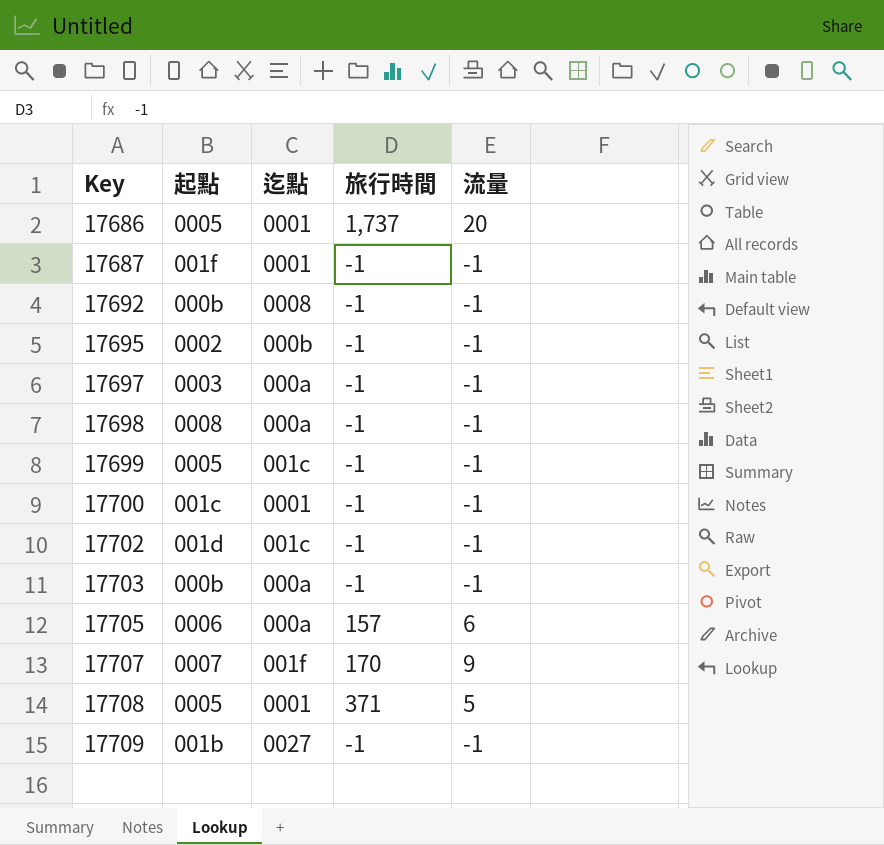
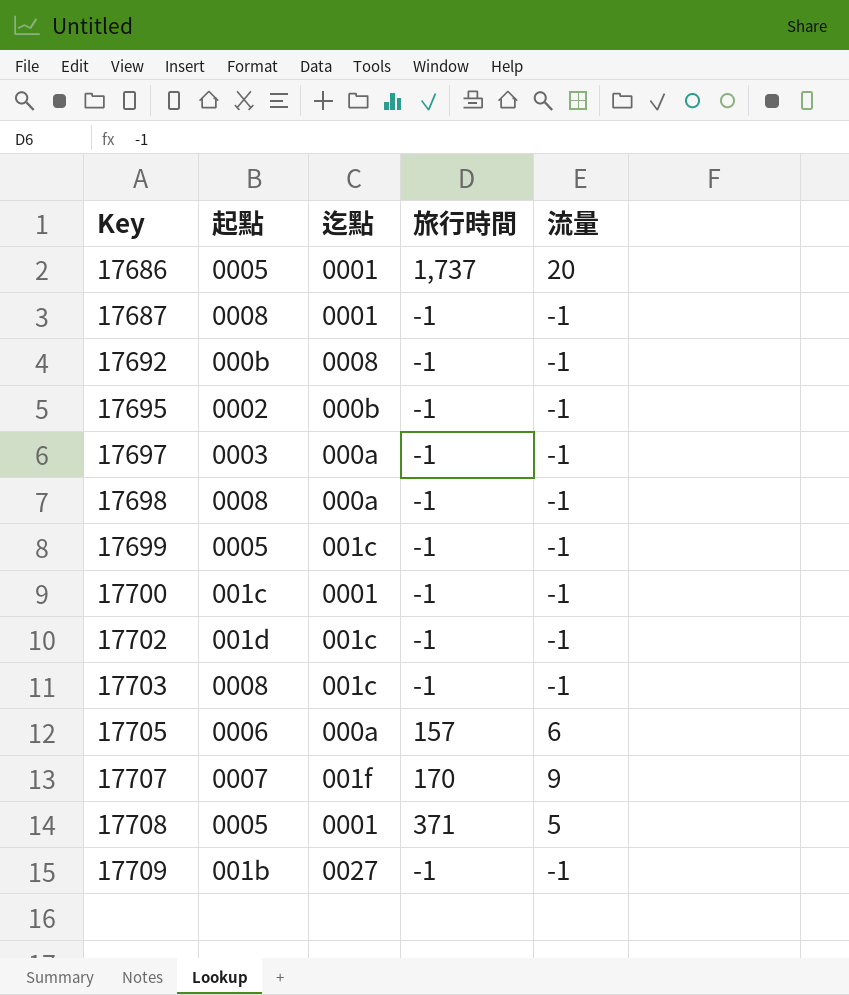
17687 | 起點: 001f -> 0008
17703 | 起點: 000b -> 0008
17703 | 迄點: 000a -> 001c

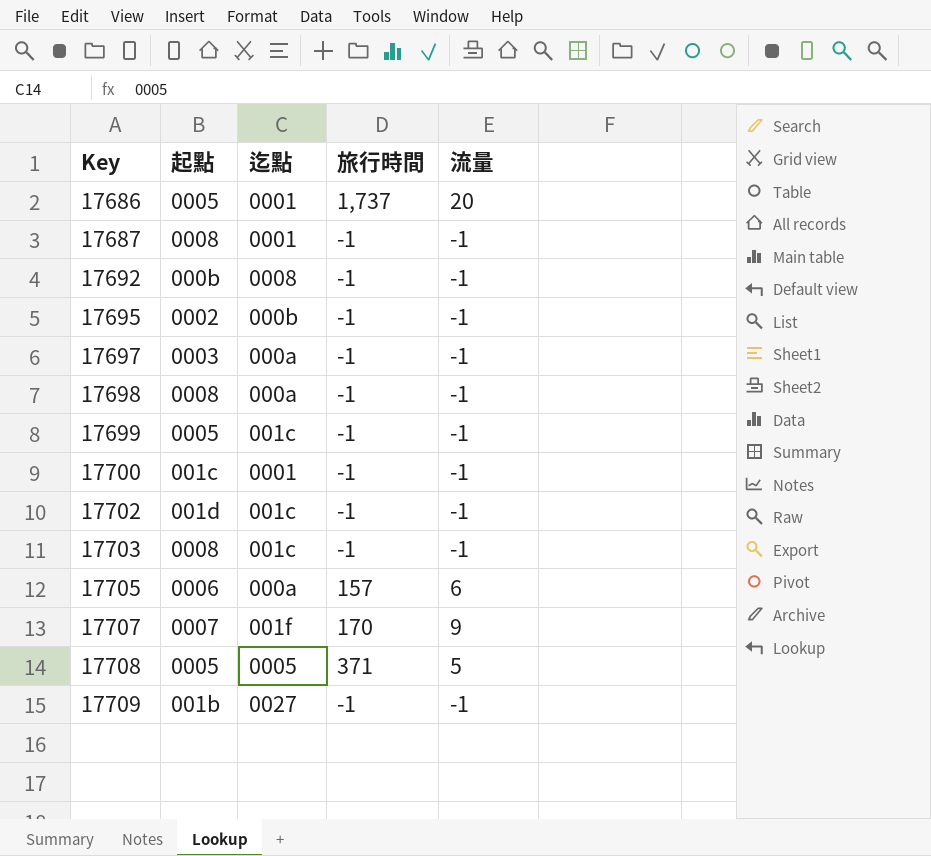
17708 | 迄點: 0001 -> 0005

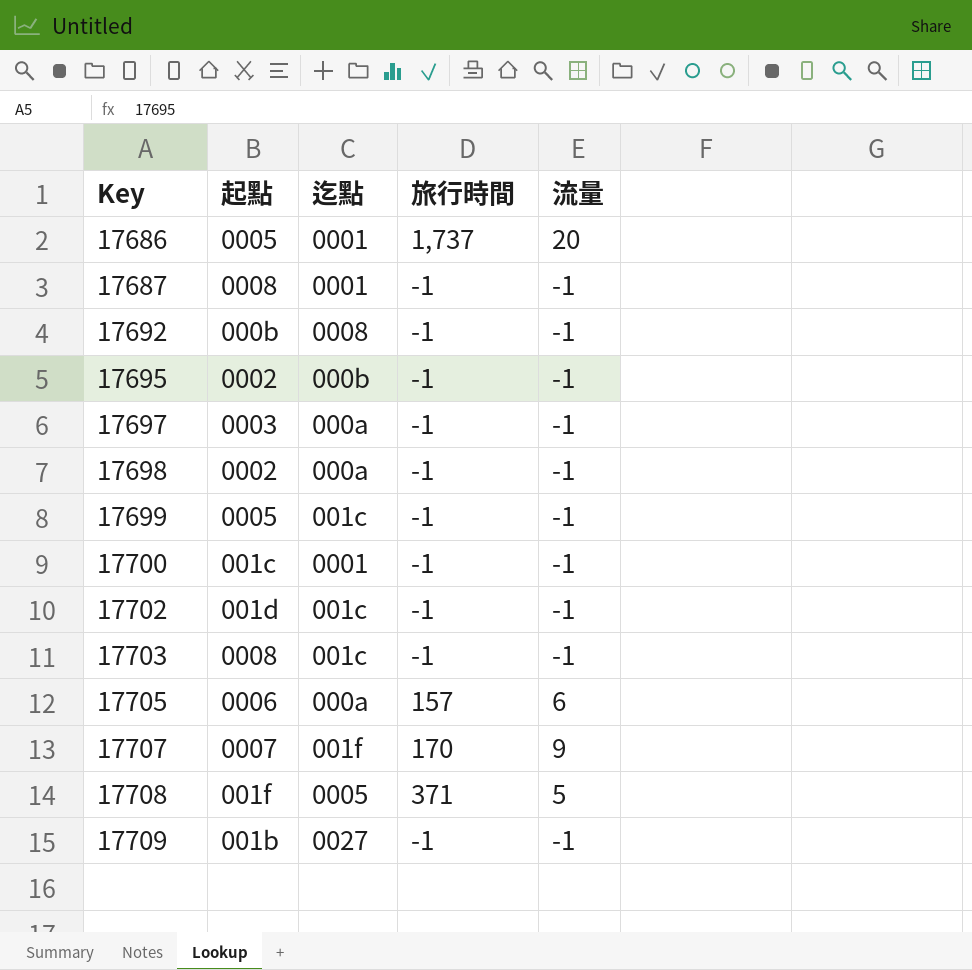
17698 | 起點: 0008 -> 0002
17708 | 起點: 0005 -> 001f

